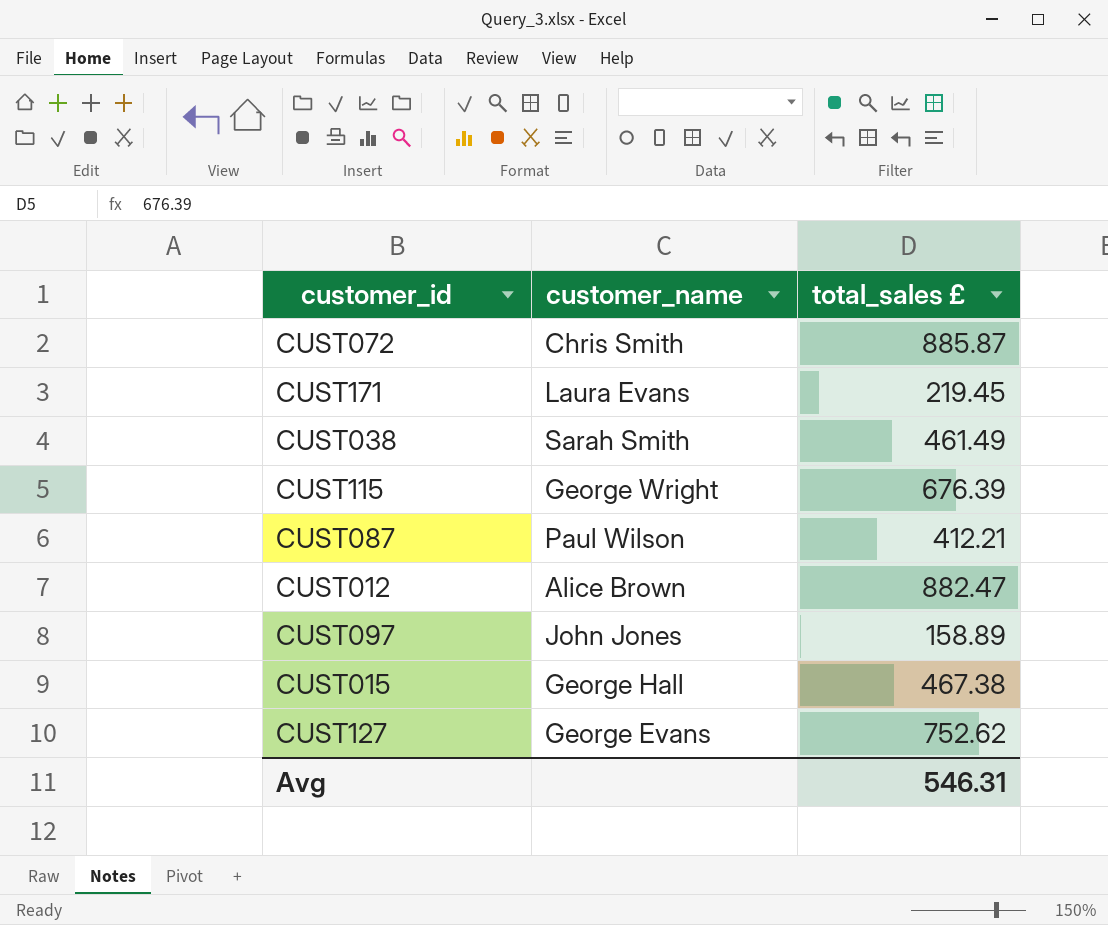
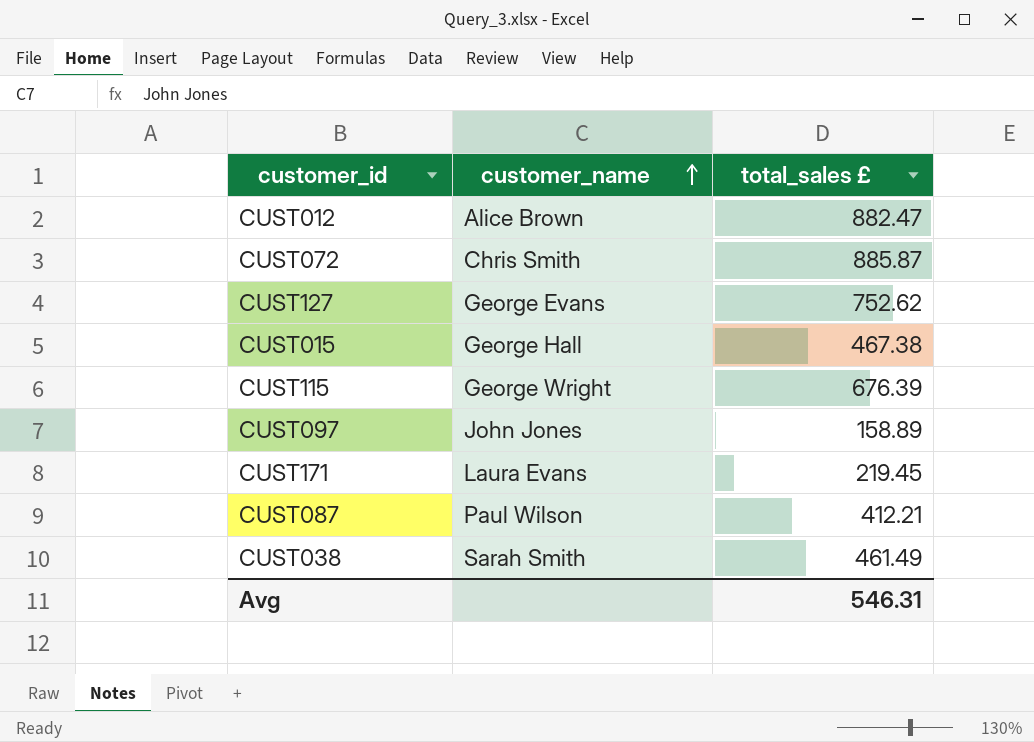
row order: none -> customer_name ascending

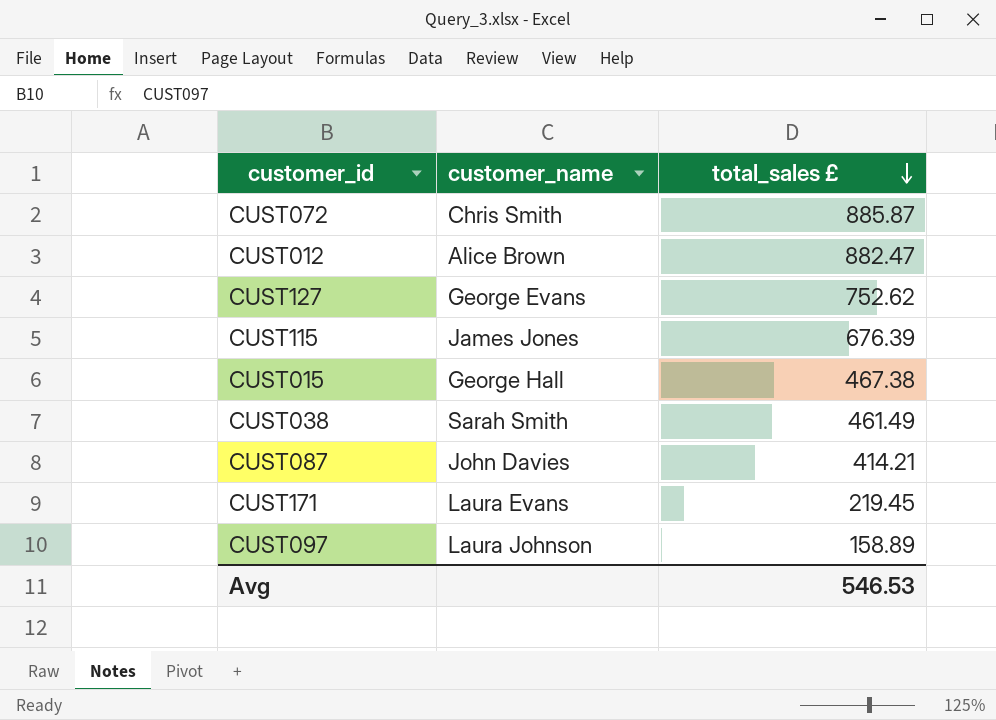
row order: customer_name ascending -> total_sales £ descending
CUST115 | customer_name: George Wright -> James Jones
CUST087 | customer_name: Paul Wilson -> John Davies
CUST087 | total_sales £: 412.21 -> 414.21
CUST097 | customer_name: John Jones -> Laura Johnson
Avg | total_sales £: 546.31 -> 546.53

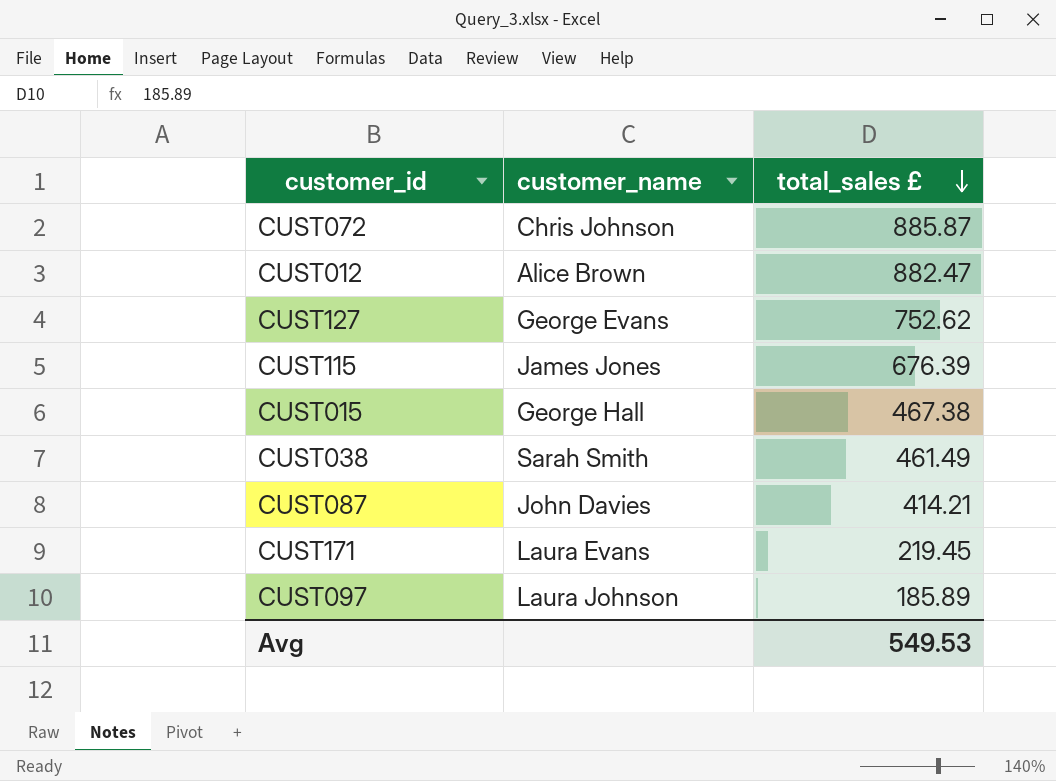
CUST072 | customer_name: Chris Smith -> Chris Johnson
CUST097 | total_sales £: 158.89 -> 185.89
Avg | total_sales £: 546.53 -> 549.53

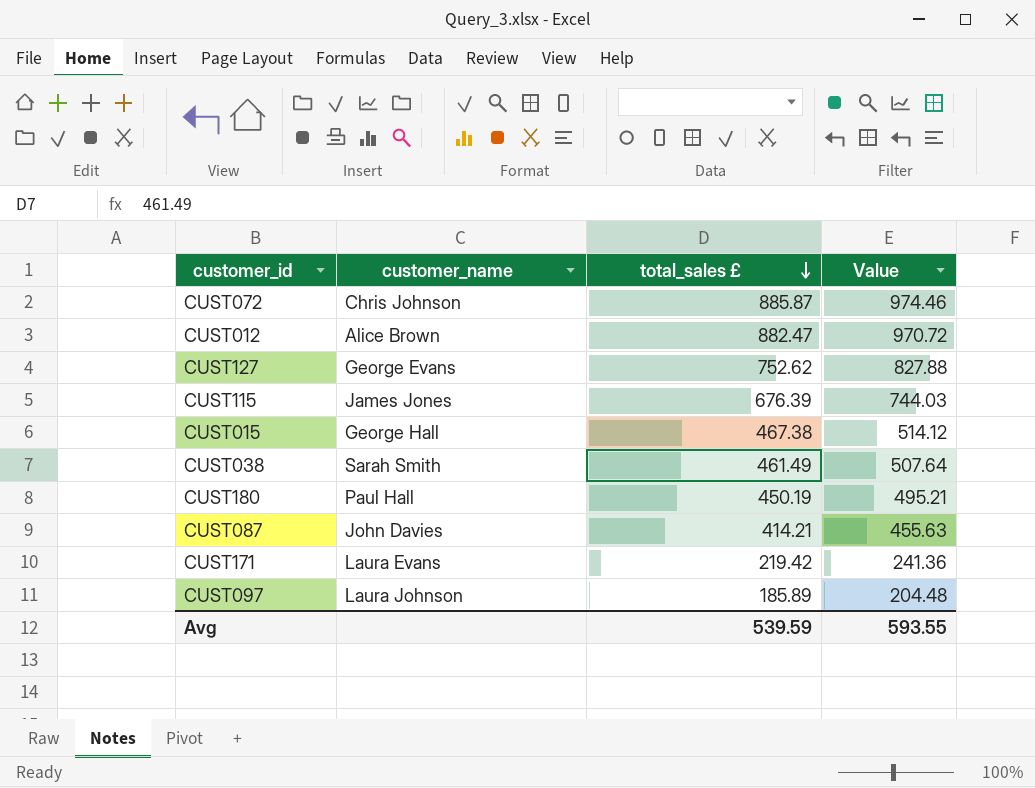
column Value | formula: none -> [total_sales £] * 1.1
row CUST180: none -> Paul Hall | 450.19 | 495.21
CUST171 | total_sales £: 219.45 -> 219.42
Avg | total_sales £: 549.53 -> 539.59

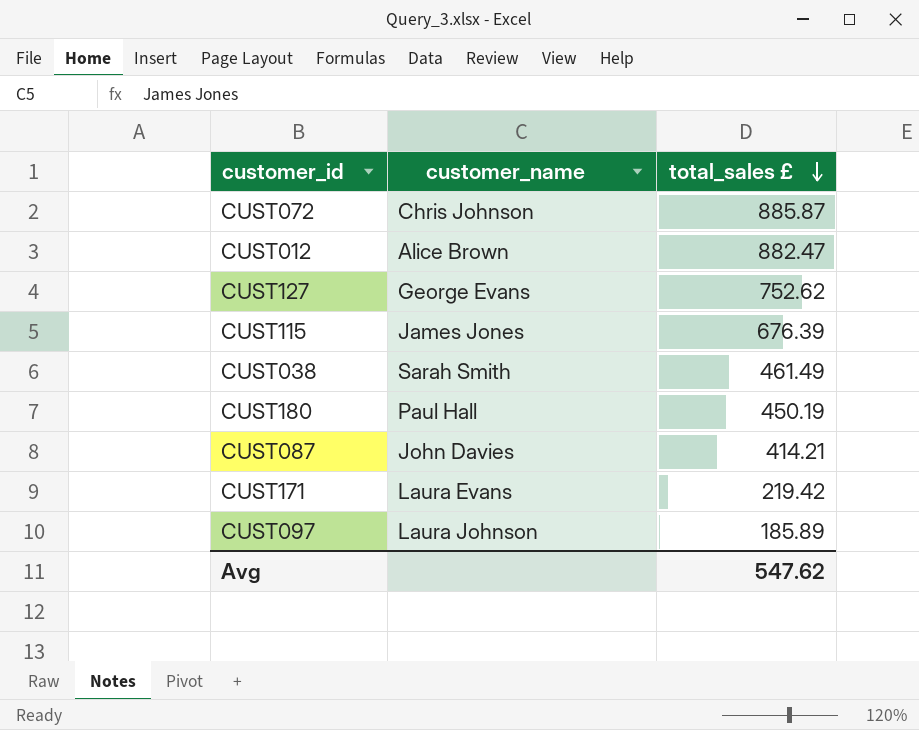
column Value | formula: [total_sales £] * 1.1 -> none
row CUST015: George Hall | 467.38 | 514.12 -> none
Avg | total_sales £: 539.59 -> 547.62

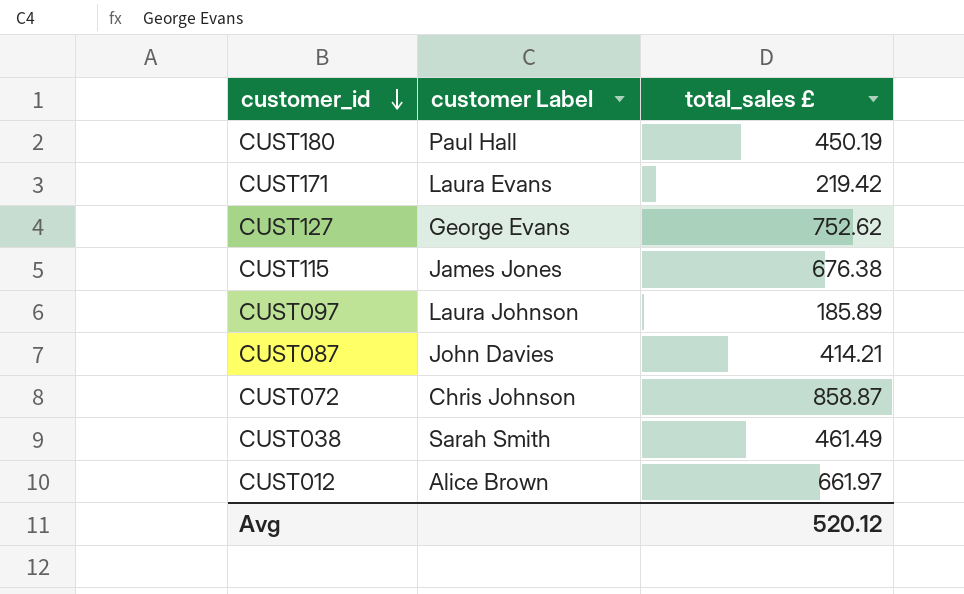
row order: total_sales £ descending -> customer_id descending
column name: customer_name -> customer Label
CUST115 | total_sales £: 676.39 -> 676.38
CUST072 | total_sales £: 885.87 -> 858.87
CUST012 | total_sales £: 882.47 -> 661.97
Avg | total_sales £: 547.62 -> 520.12

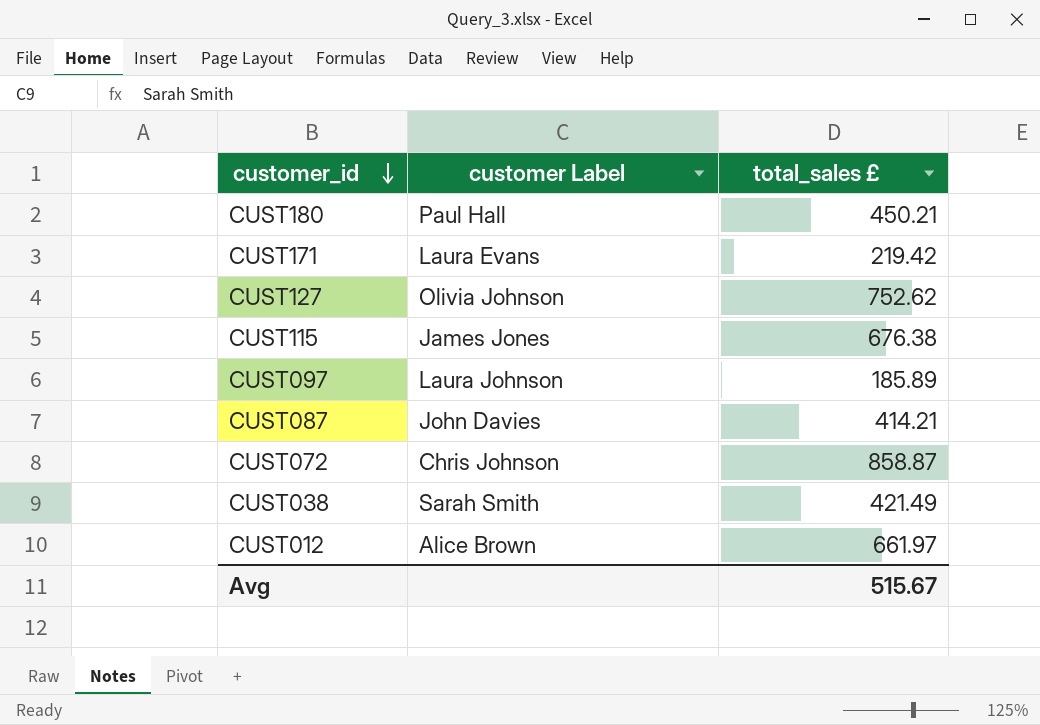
CUST180 | total_sales £: 450.19 -> 450.21
CUST127 | customer Label: George Evans -> Olivia Johnson
CUST038 | total_sales £: 461.49 -> 421.49
Avg | total_sales £: 520.12 -> 515.67

